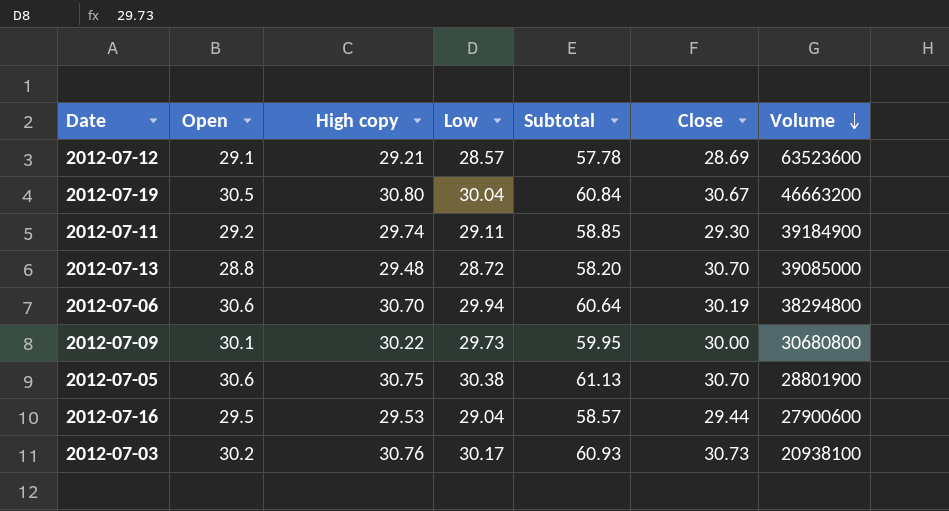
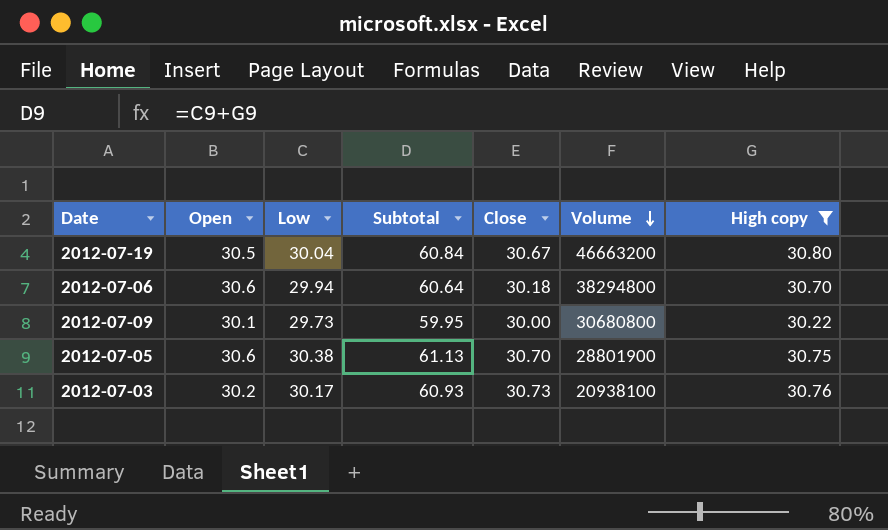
filter: none -> High copy >= 30.22
column High copy | position: 3 -> 7
2012-07-06 | Close: 30.19 -> 30.18

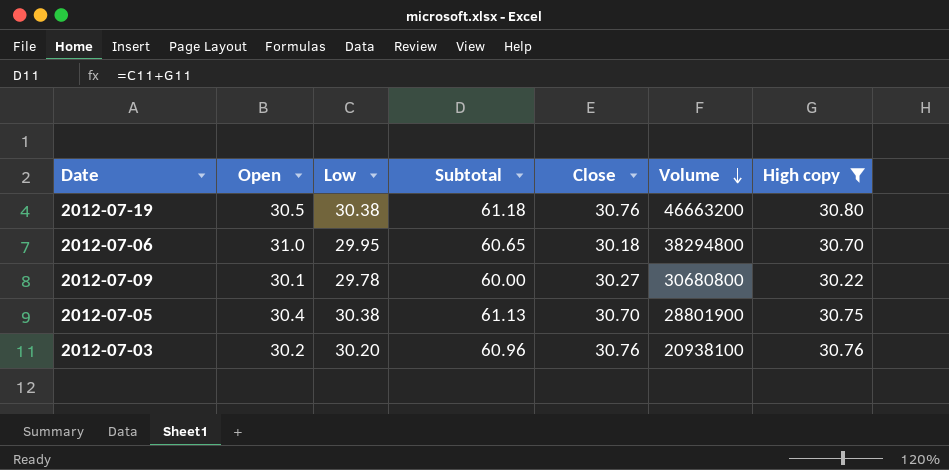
2012-07-19 | Low: 30.04 -> 30.38
2012-07-19 | Subtotal: 60.84 -> 61.18
2012-07-19 | Close: 30.67 -> 30.76
2012-07-06 | Open: 30.6 -> 31.0
2012-07-06 | Low: 29.94 -> 29.95
2012-07-06 | Subtotal: 60.64 -> 60.65
2012-07-09 | Low: 29.73 -> 29.78
2012-07-09 | Subtotal: 59.95 -> 60.00
2012-07-09 | Close: 30.00 -> 30.27
2012-07-05 | Open: 30.6 -> 30.4
2012-07-03 | Low: 30.17 -> 30.20
2012-07-03 | Subtotal: 60.93 -> 60.96
2012-07-03 | Close: 30.73 -> 30.76

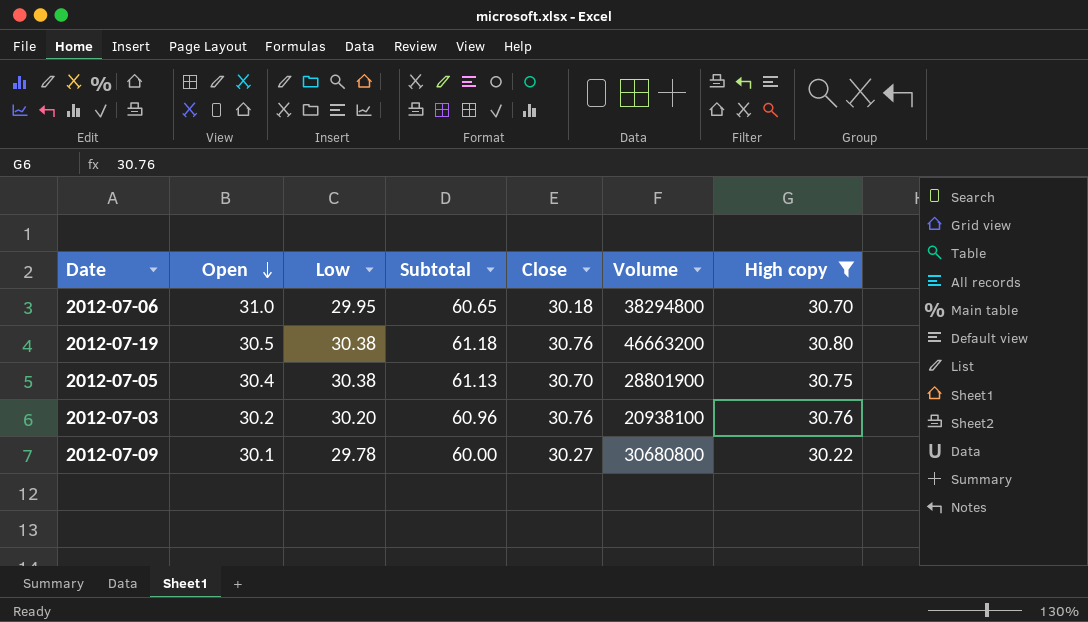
row order: Volume descending -> Open descending

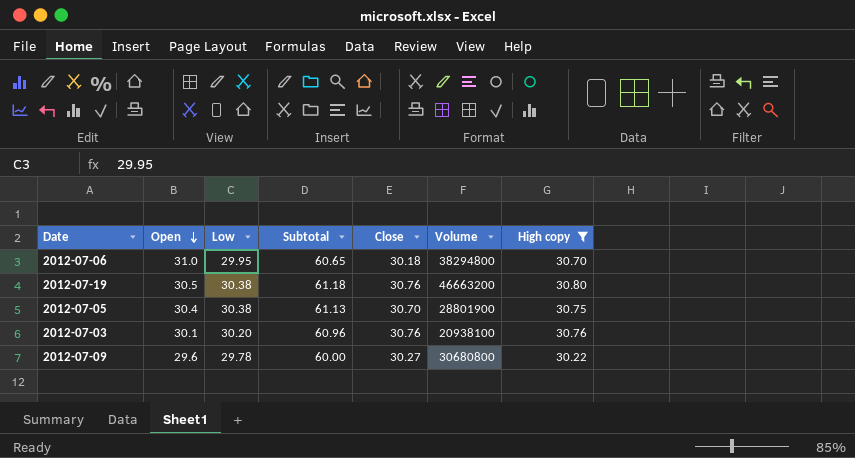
2012-07-03 | Open: 30.2 -> 30.1
2012-07-09 | Open: 30.1 -> 29.6

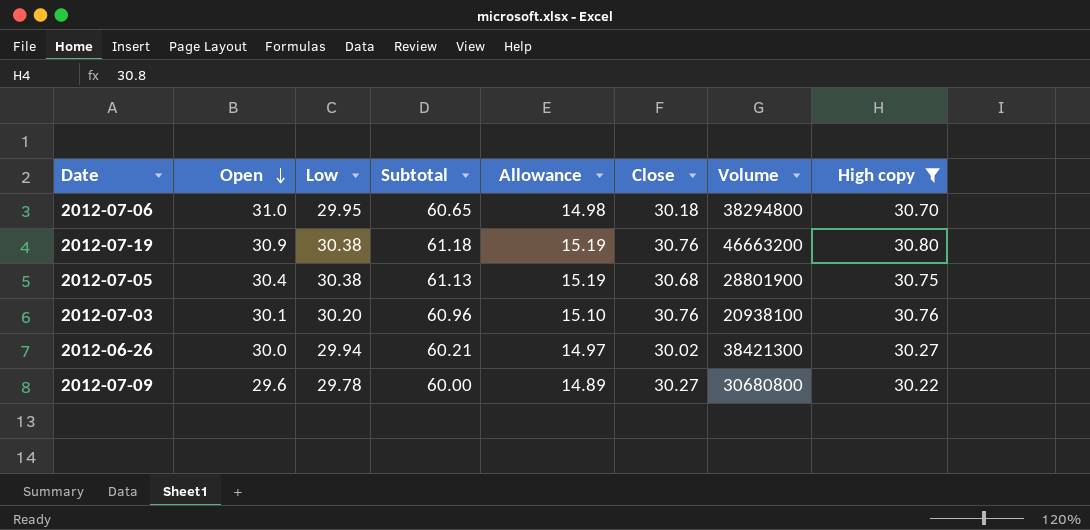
column Allowance | formula: none -> [Low] * 0.5
2012-07-19 | Open: 30.5 -> 30.9
2012-07-05 | Close: 30.70 -> 30.68
row 2012-06-26: none -> 30.0 | 29.94 | 60.21 | 14.97 | 30.02 | 38421300 | 30.27

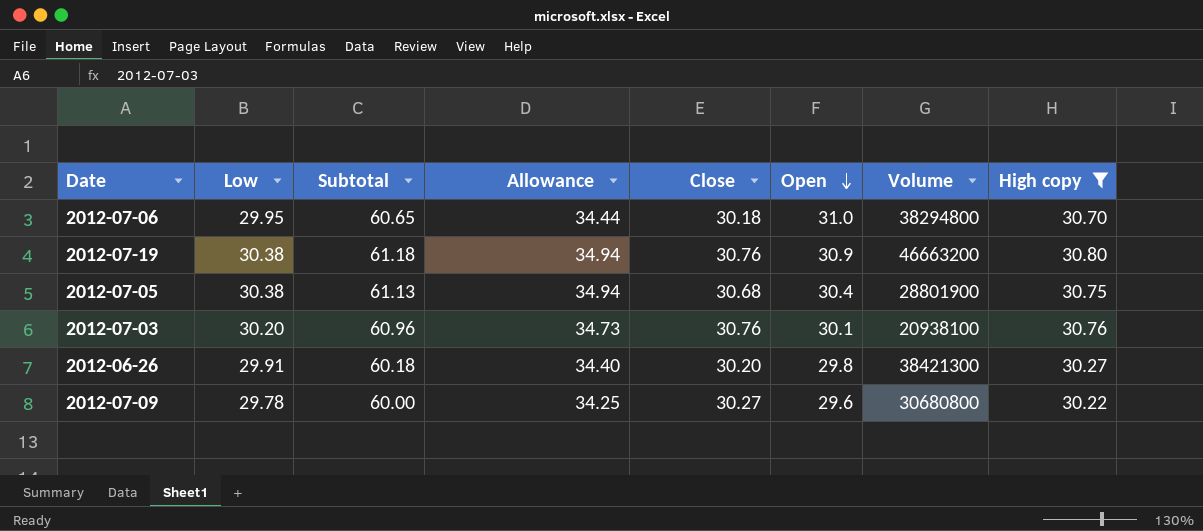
column Allowance | formula: [Low] * 0.5 -> [Low] * 1.15
column Open | position: 2 -> 6
2012-06-26 | Low: 29.94 -> 29.91
2012-06-26 | Subtotal: 60.21 -> 60.18
2012-06-26 | Close: 30.02 -> 30.20
2012-06-26 | Open: 30.0 -> 29.8

